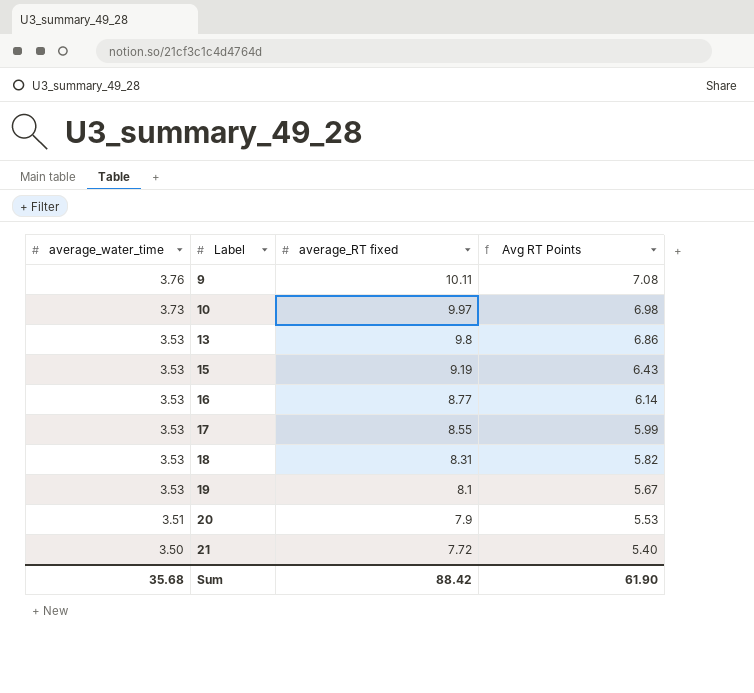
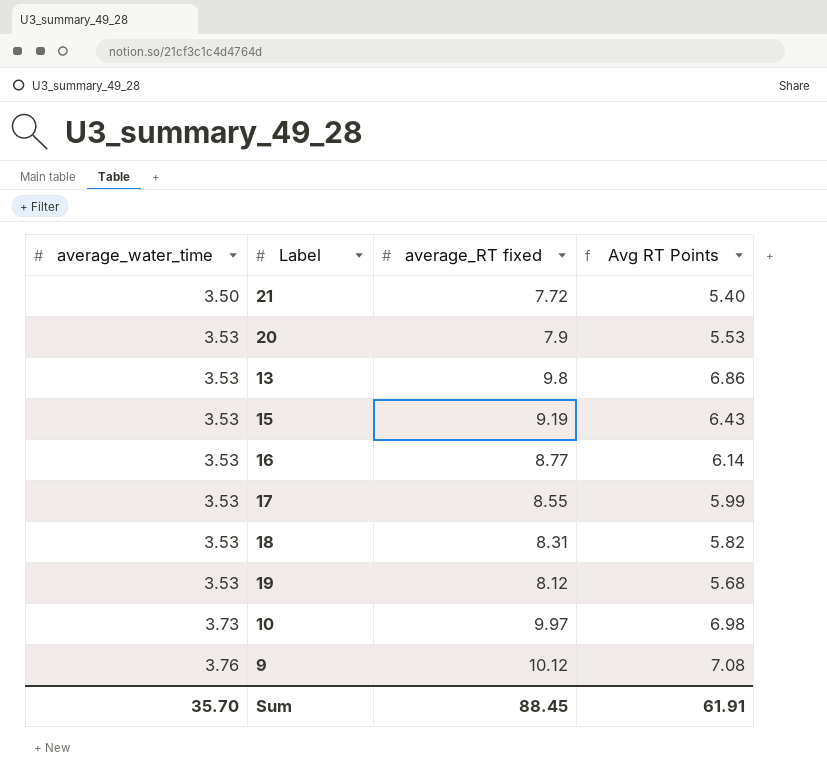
row order: average_water_time descending -> average_water_time ascending
20 | average_water_time: 3.51 -> 3.53
19 | average_RT fixed: 8.1 -> 8.12
19 | Avg RT Points: 5.67 -> 5.68
9 | average_RT fixed: 10.11 -> 10.12
Sum | average_water_time: 35.68 -> 35.70
Sum | average_RT fixed: 88.42 -> 88.45
Sum | Avg RT Points: 61.90 -> 61.91

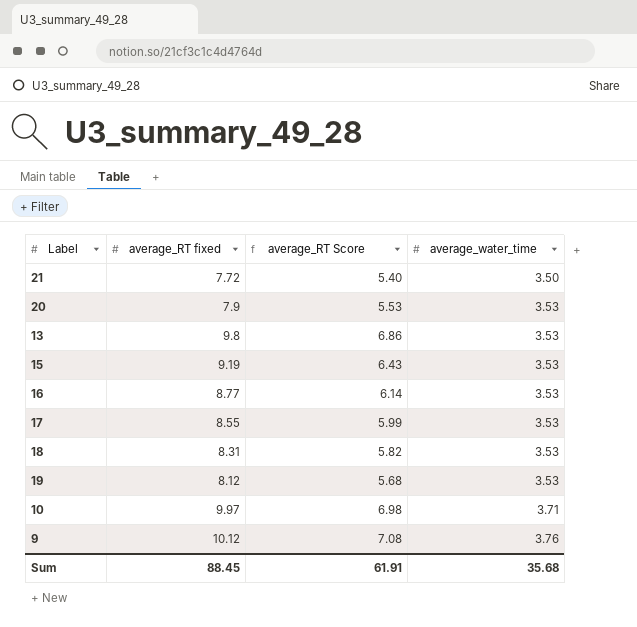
column name: Avg RT Points -> average_RT Score
column average_water_time | position: 1 -> 4
10 | average_water_time: 3.73 -> 3.71
Sum | average_water_time: 35.70 -> 35.68

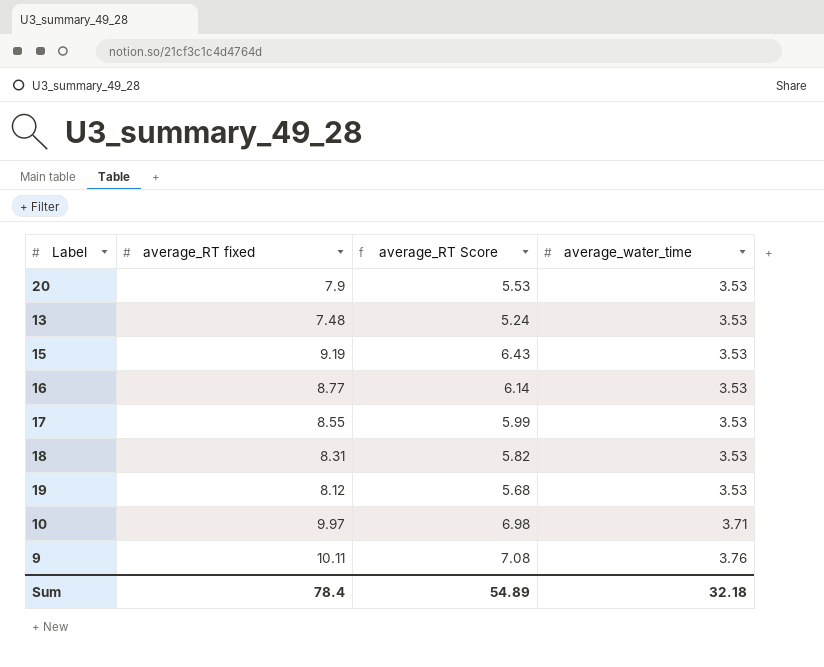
row 21: 7.72 | 5.40 | 3.50 -> none
13 | average_RT fixed: 9.8 -> 7.48
13 | average_RT Score: 6.86 -> 5.24
9 | average_RT fixed: 10.12 -> 10.11
Sum | average_RT fixed: 88.45 -> 78.4
Sum | average_RT Score: 61.91 -> 54.89
Sum | average_water_time: 35.68 -> 32.18

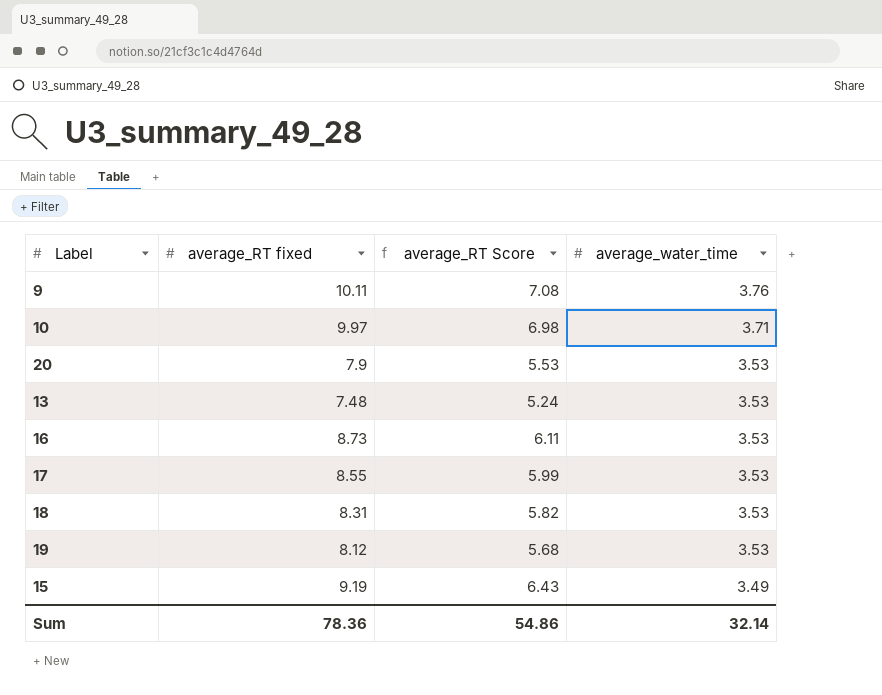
row order: average_water_time ascending -> average_water_time descending
16 | average_RT fixed: 8.77 -> 8.73
16 | average_RT Score: 6.14 -> 6.11
15 | average_water_time: 3.53 -> 3.49
Sum | average_RT fixed: 78.4 -> 78.36
Sum | average_RT Score: 54.89 -> 54.86
Sum | average_water_time: 32.18 -> 32.14

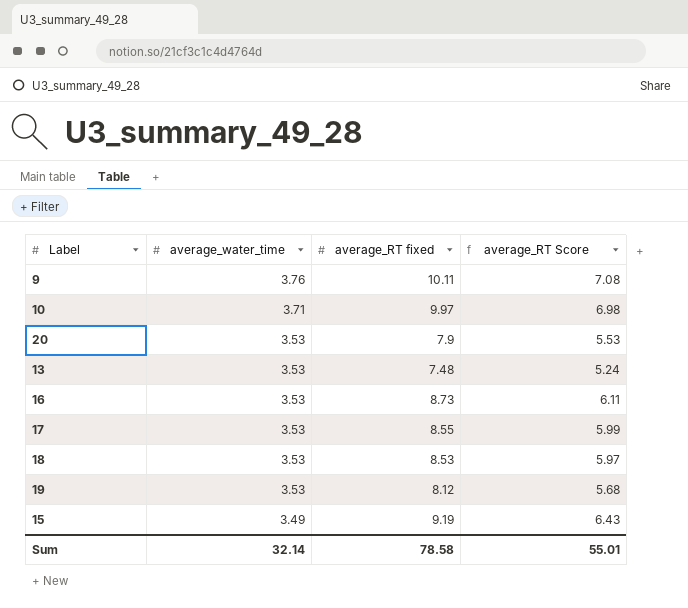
column average_water_time | position: 4 -> 2
18 | average_RT fixed: 8.31 -> 8.53
18 | average_RT Score: 5.82 -> 5.97
Sum | average_RT fixed: 78.36 -> 78.58
Sum | average_RT Score: 54.86 -> 55.01

